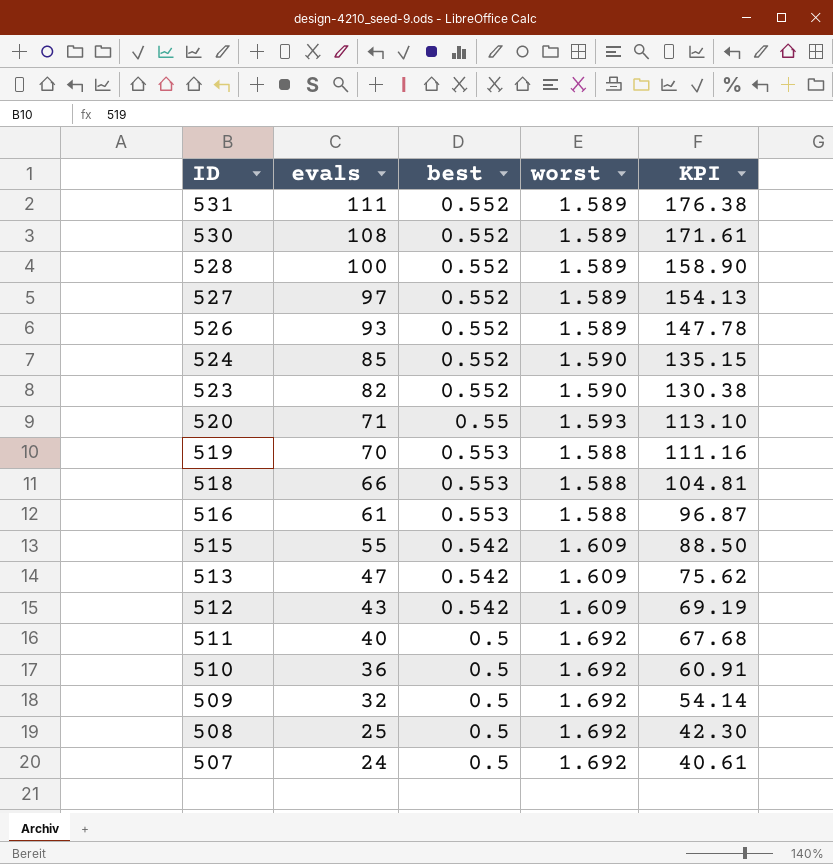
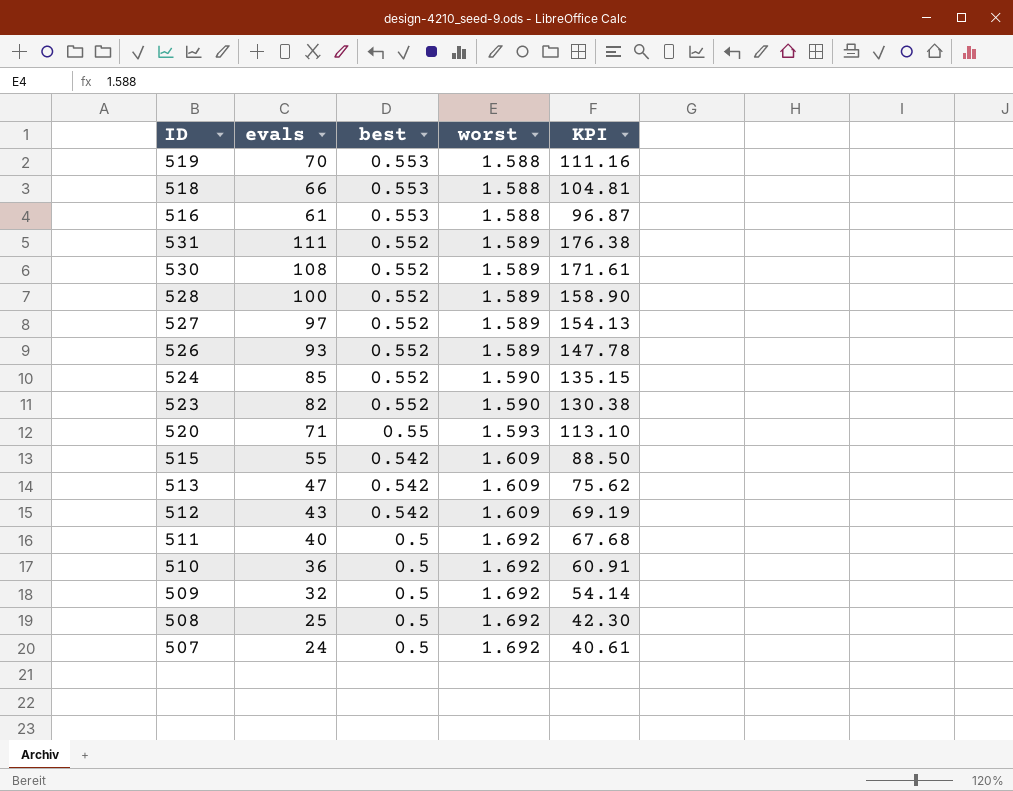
row order: ID descending -> best descending

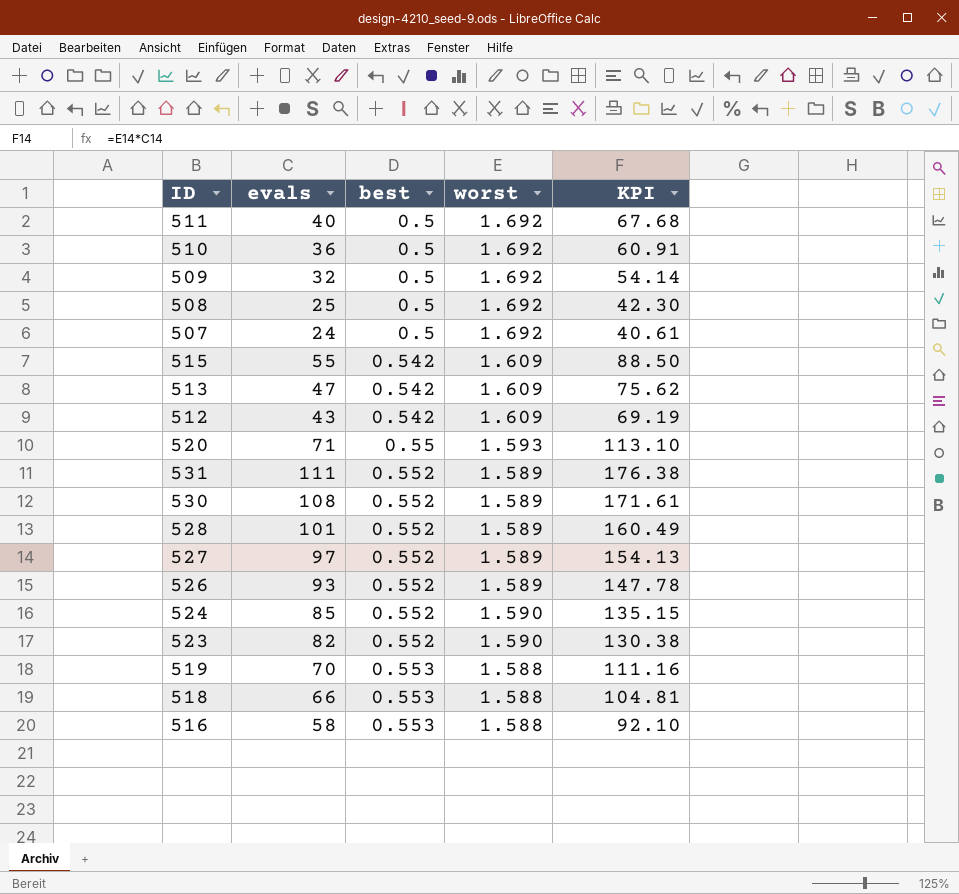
row order: best descending -> best ascending
528 | evals: 100 -> 101
528 | KPI: 158.90 -> 160.49
516 | evals: 61 -> 58
516 | KPI: 96.87 -> 92.10

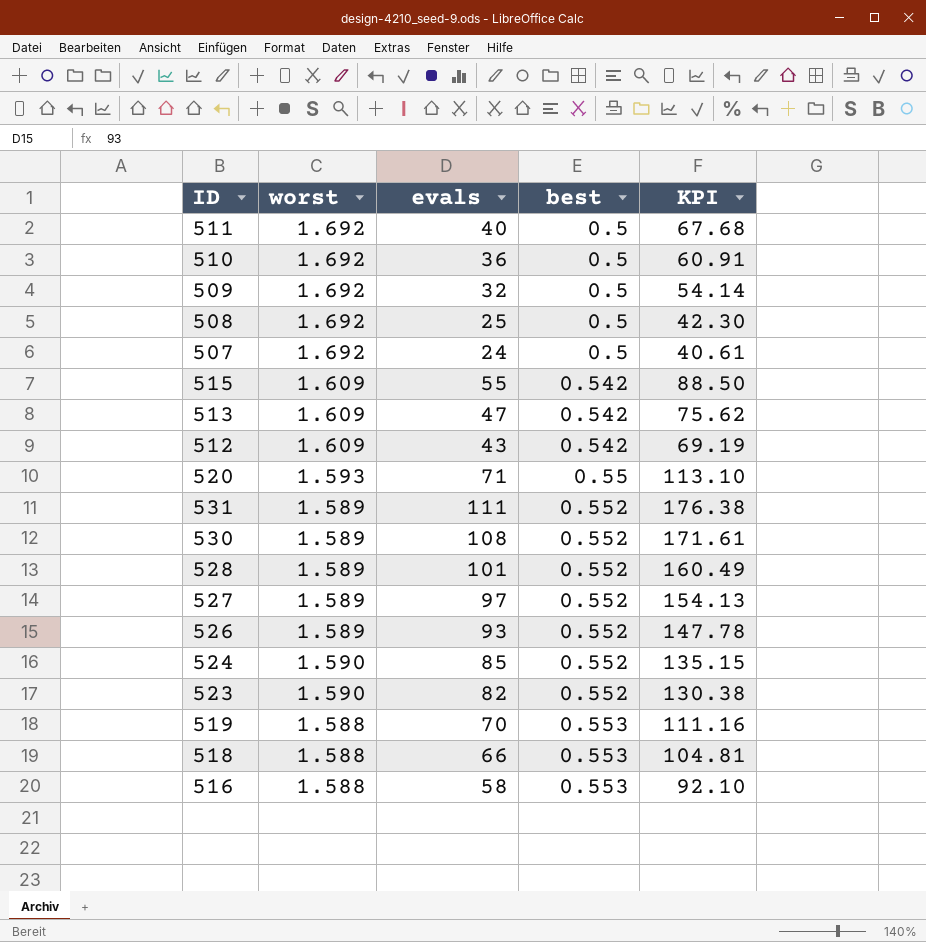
column worst | position: 4 -> 2

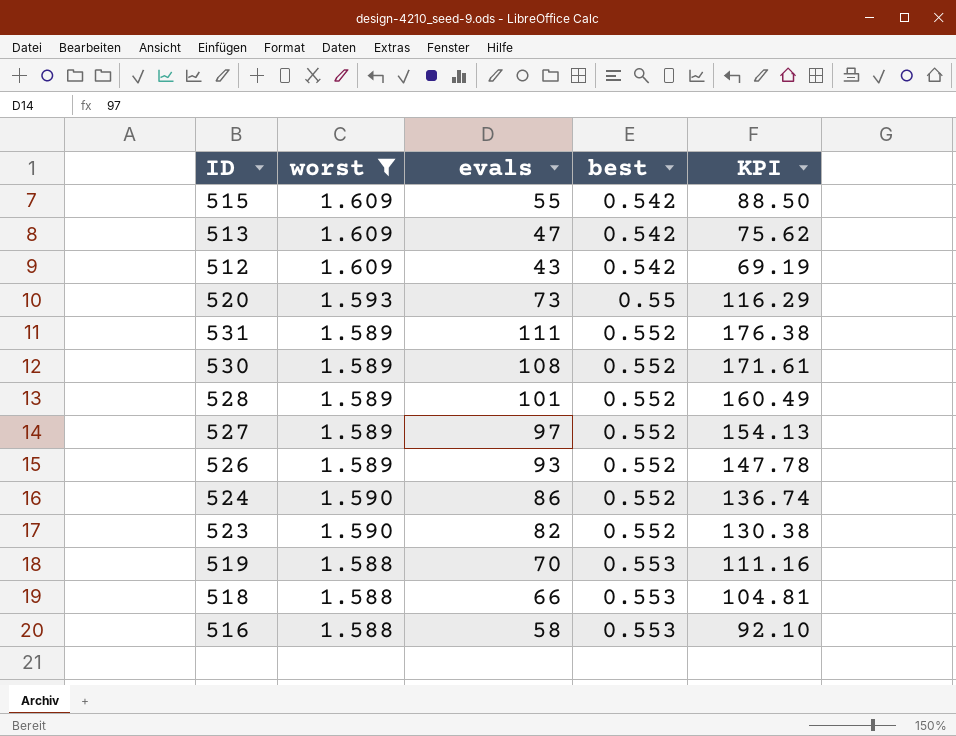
filter: none -> worst != 1.692
520 | evals: 71 -> 73
520 | KPI: 113.10 -> 116.29
524 | evals: 85 -> 86
524 | KPI: 135.15 -> 136.74

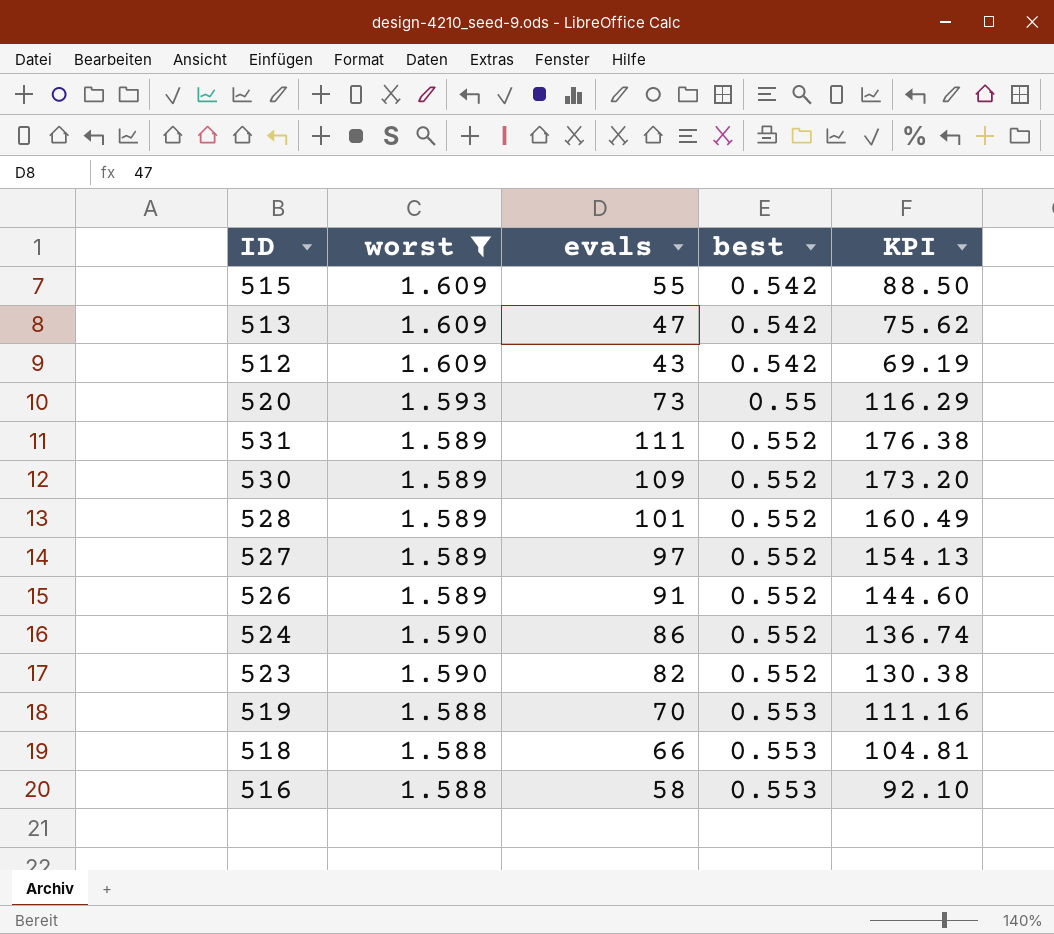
530 | evals: 108 -> 109
530 | KPI: 171.61 -> 173.20
526 | evals: 93 -> 91
526 | KPI: 147.78 -> 144.60

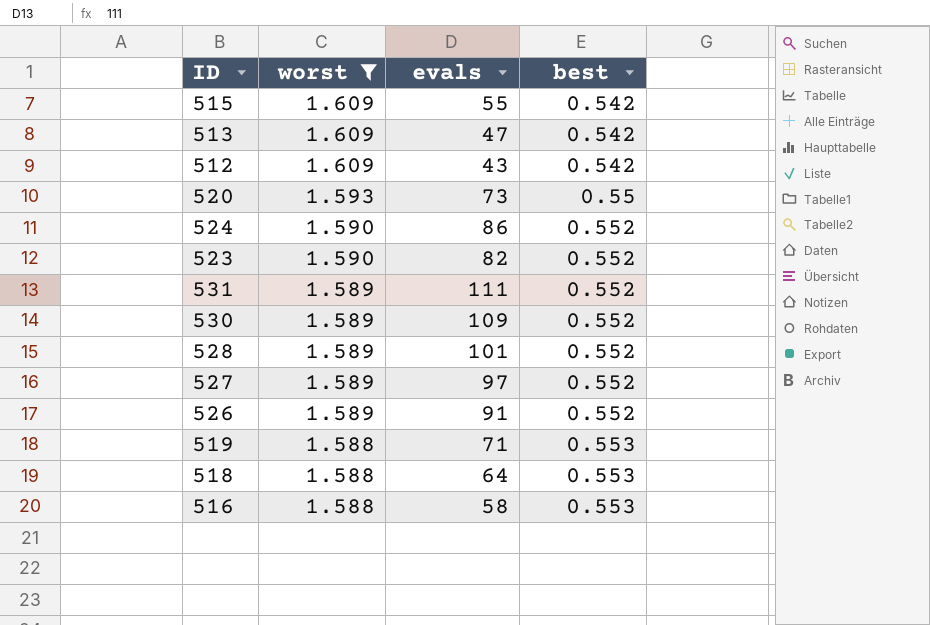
row order: best ascending -> worst descending
column KPI | formula: [worst] * [evals] -> none
519 | evals: 70 -> 71
518 | evals: 66 -> 64

